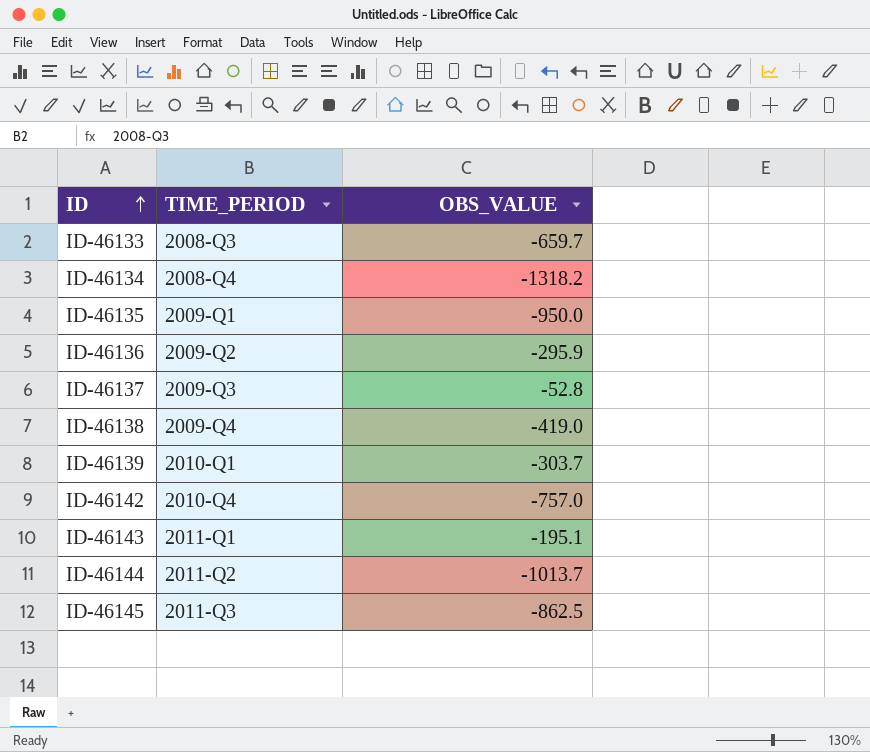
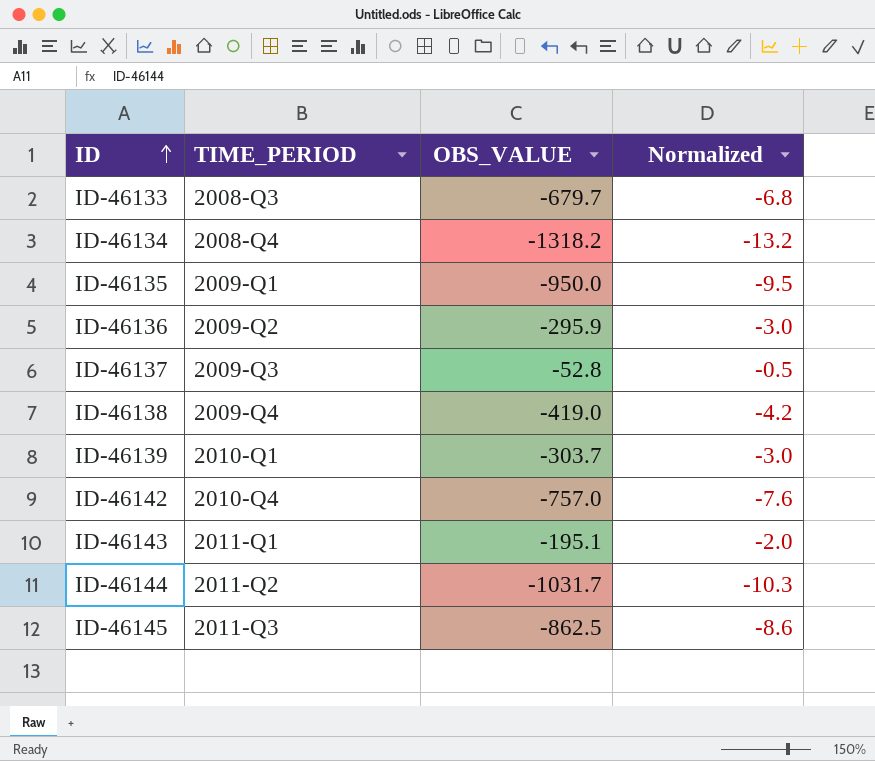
column Normalized | formula: none -> [OBS_VALUE] * 0.01
ID-46133 | OBS_VALUE: -659.7 -> -679.7
ID-46144 | OBS_VALUE: -1013.7 -> -1031.7

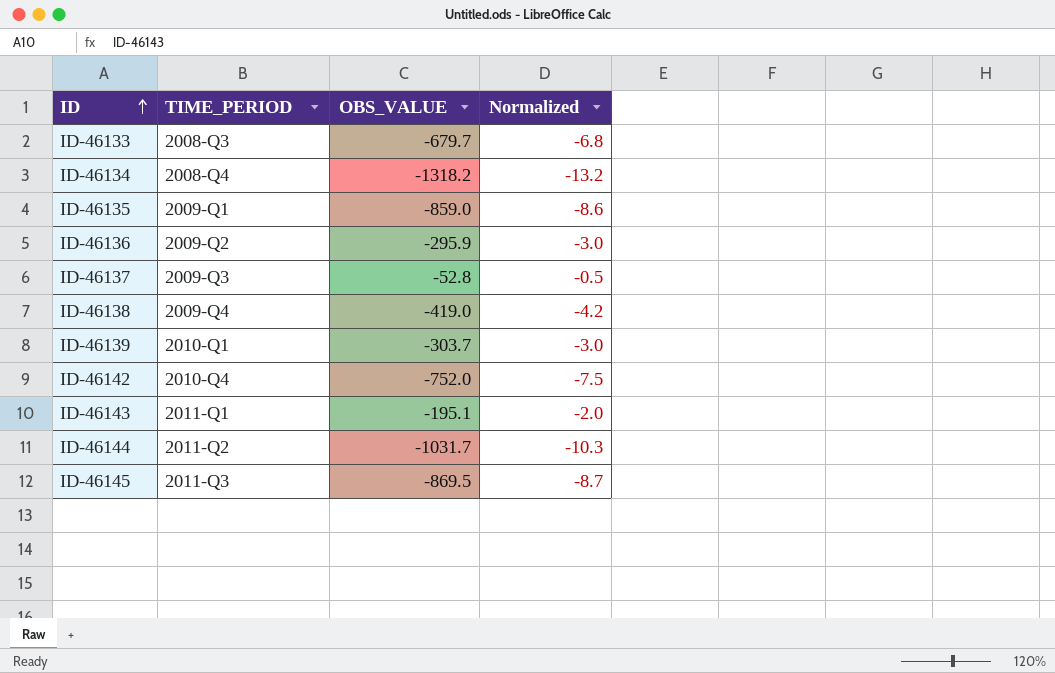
ID-46135 | OBS_VALUE: -950.0 -> -859.0
ID-46135 | Normalized: -9.5 -> -8.6
ID-46142 | OBS_VALUE: -757.0 -> -752.0
ID-46142 | Normalized: -7.6 -> -7.5
ID-46145 | OBS_VALUE: -862.5 -> -869.5
ID-46145 | Normalized: -8.6 -> -8.7

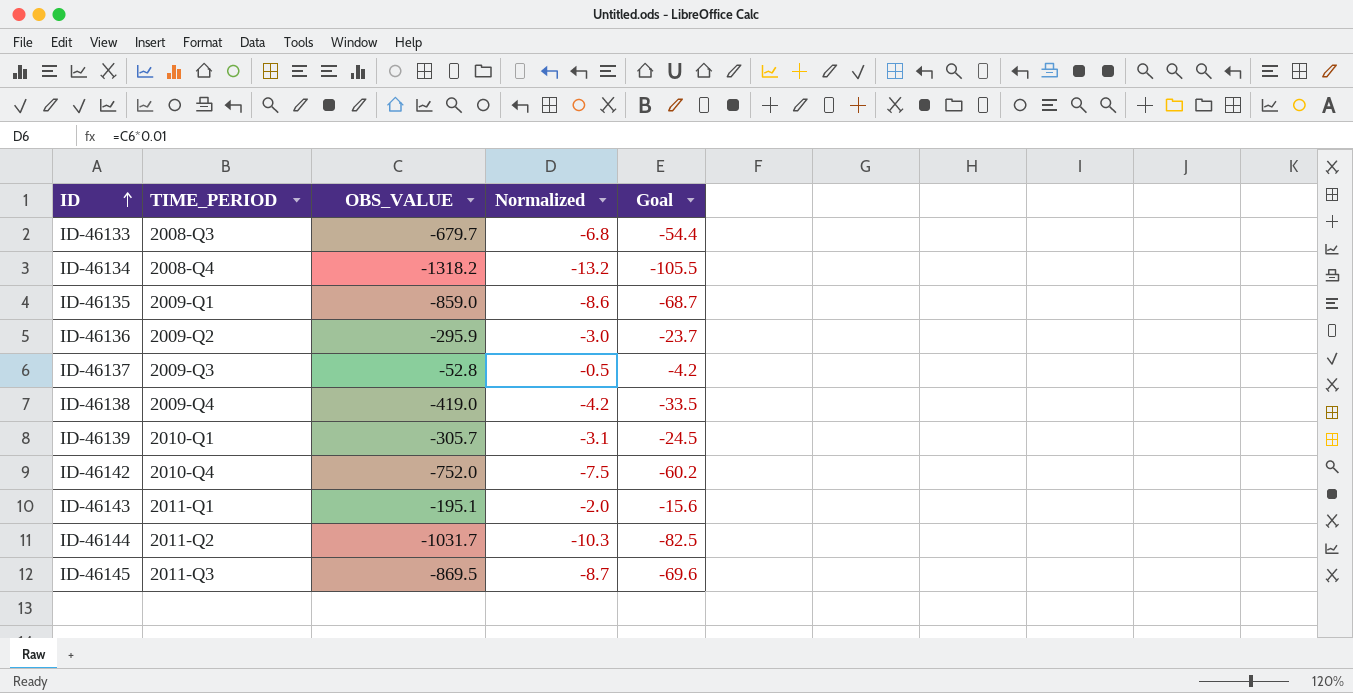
column Goal | formula: none -> [OBS_VALUE] * 0.08
ID-46139 | OBS_VALUE: -303.7 -> -305.7
ID-46139 | Normalized: -3.0 -> -3.1

